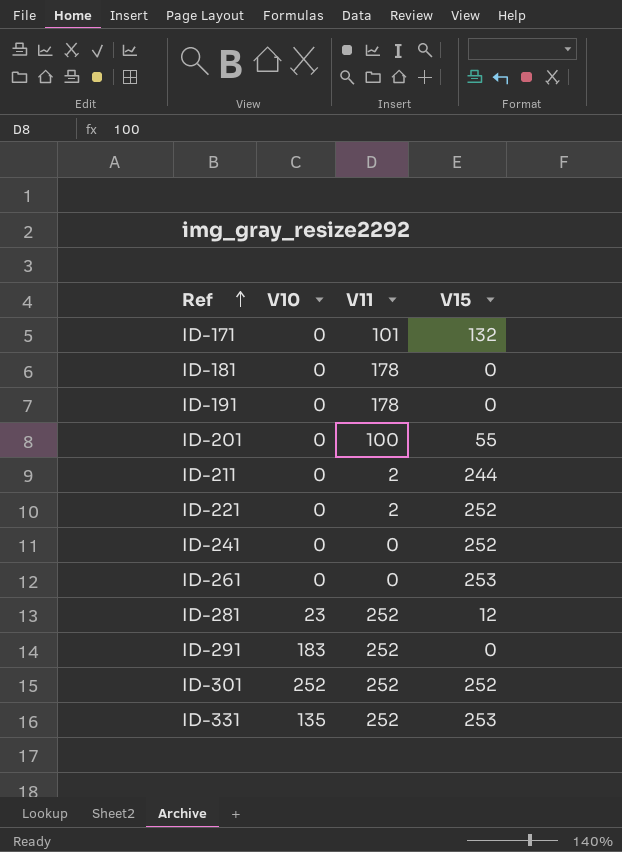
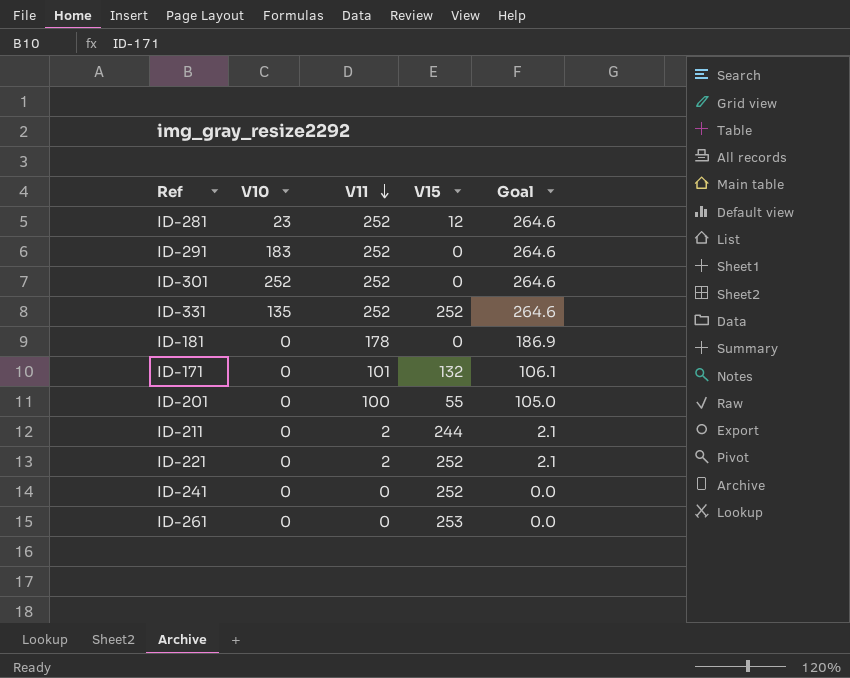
row order: Ref ascending -> V11 descending
column Goal | formula: none -> [V11] * 1.05
row ID-191: 0 | 178 | 0 -> none
ID-301 | V15: 252 -> 0
ID-331 | V15: 253 -> 252

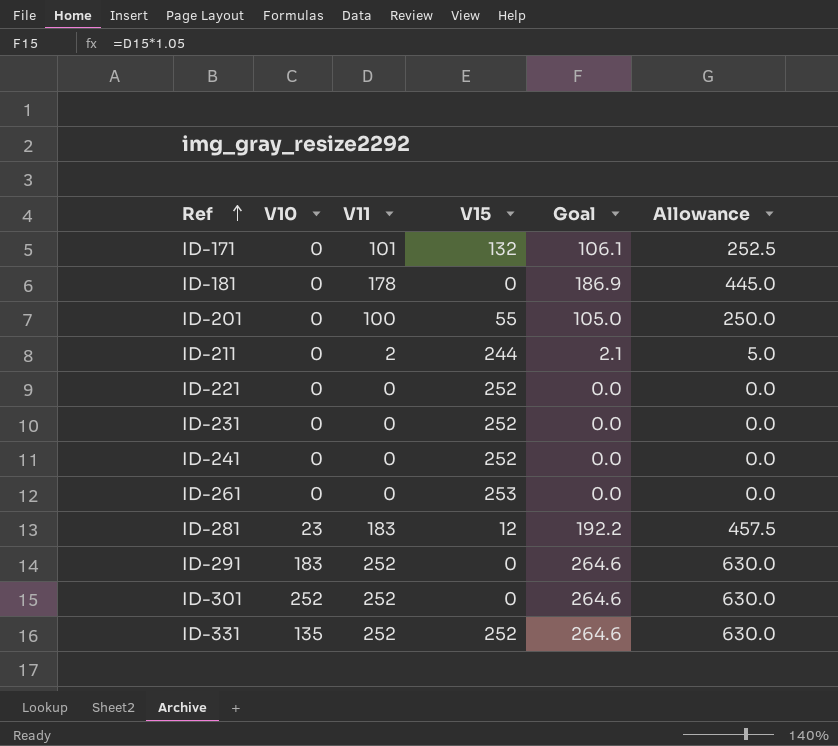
row order: V11 descending -> Ref ascending
column Allowance | formula: none -> [V11] * 2.5
ID-221 | V11: 2 -> 0
ID-221 | Goal: 2.1 -> 0.0
row ID-231: none -> 0 | 0 | 252 | 0.0 | 0.0
ID-281 | V11: 252 -> 183
ID-281 | Goal: 264.6 -> 192.2

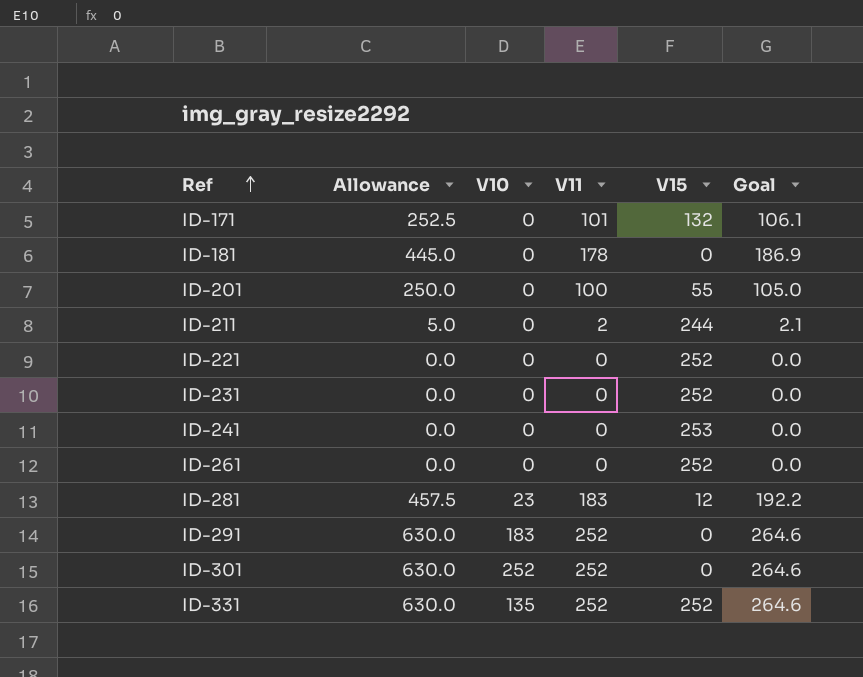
column Allowance | position: 6 -> 2
ID-241 | V15: 252 -> 253
ID-261 | V15: 253 -> 252

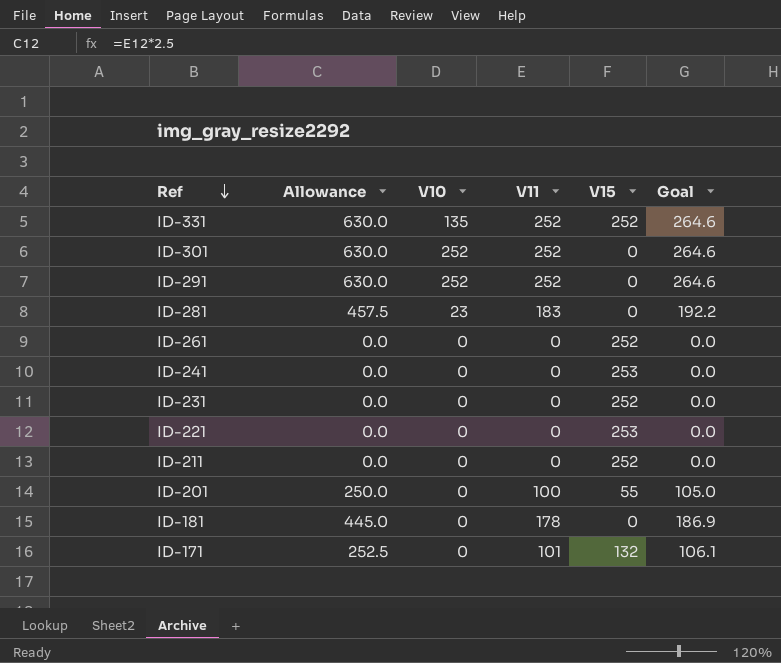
row order: Ref ascending -> Ref descending
ID-291 | V10: 183 -> 252
ID-281 | V15: 12 -> 0
ID-221 | V15: 252 -> 253
ID-211 | Allowance: 5.0 -> 0.0
ID-211 | V11: 2 -> 0
ID-211 | V15: 244 -> 252
ID-211 | Goal: 2.1 -> 0.0

